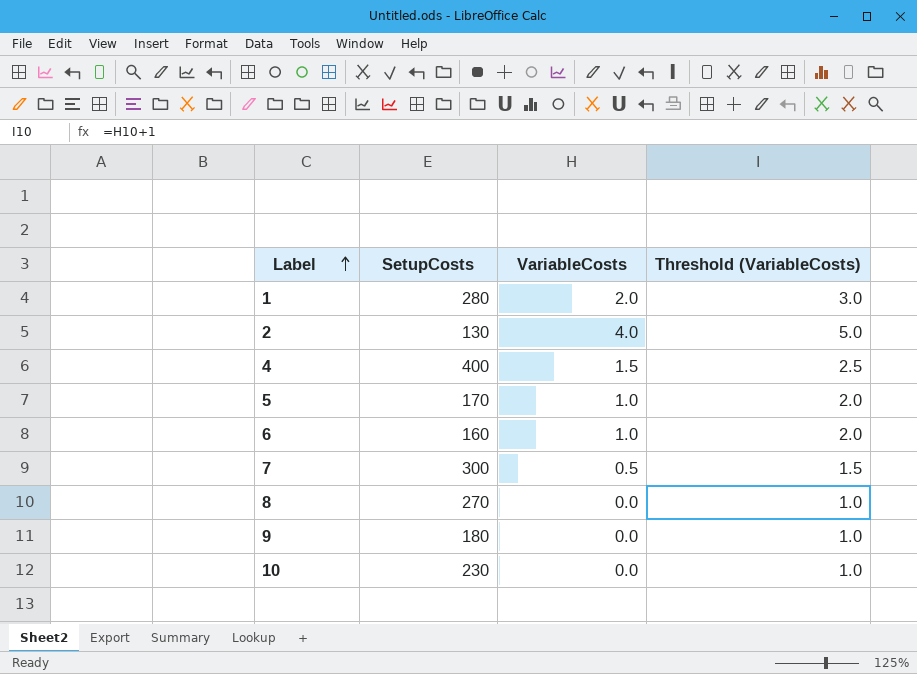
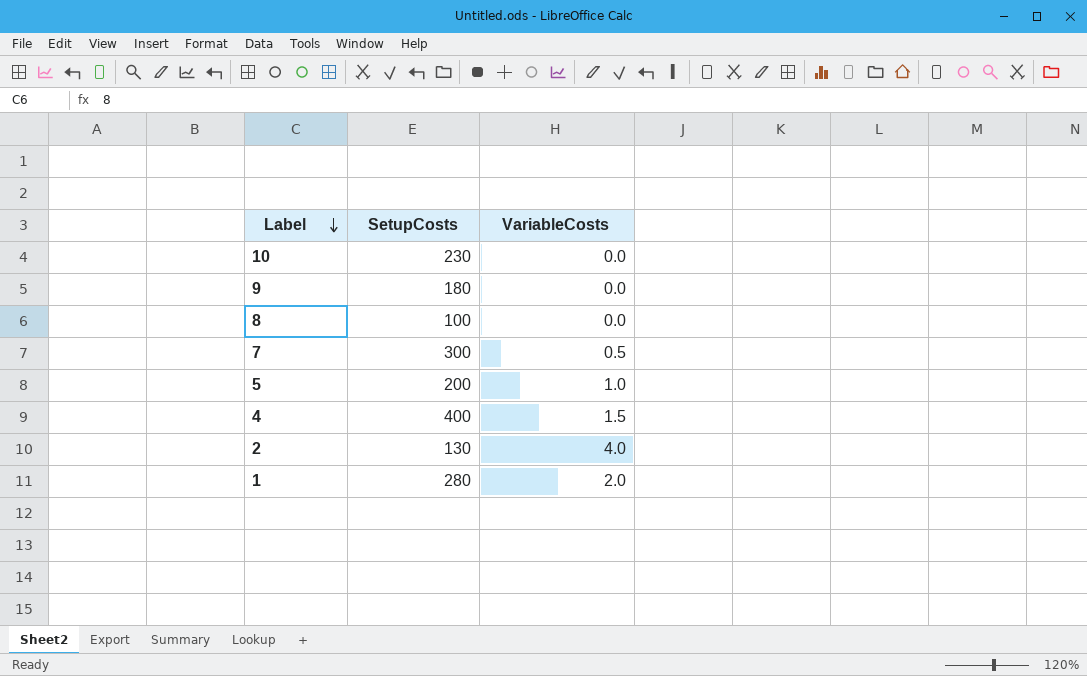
row order: Label ascending -> Label descending
column Threshold (VariableCosts) | formula: [VariableCosts] + 1 -> none
row 6: 160 | 1.0 | 2.0 -> none
8 | SetupCosts: 270 -> 100
5 | SetupCosts: 170 -> 200

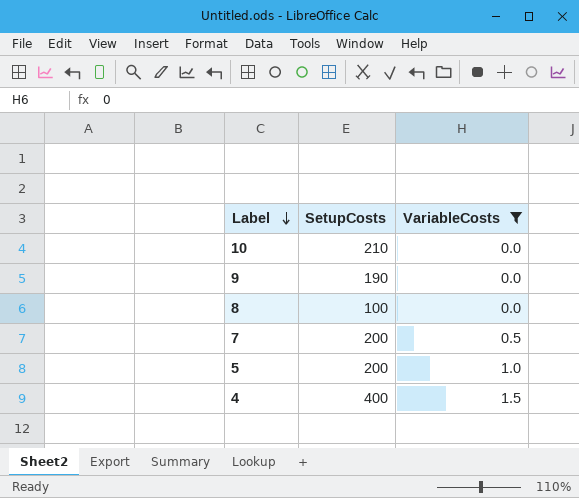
filter: none -> VariableCosts <= 1.5
10 | SetupCosts: 230 -> 210
9 | SetupCosts: 180 -> 190
7 | SetupCosts: 300 -> 200

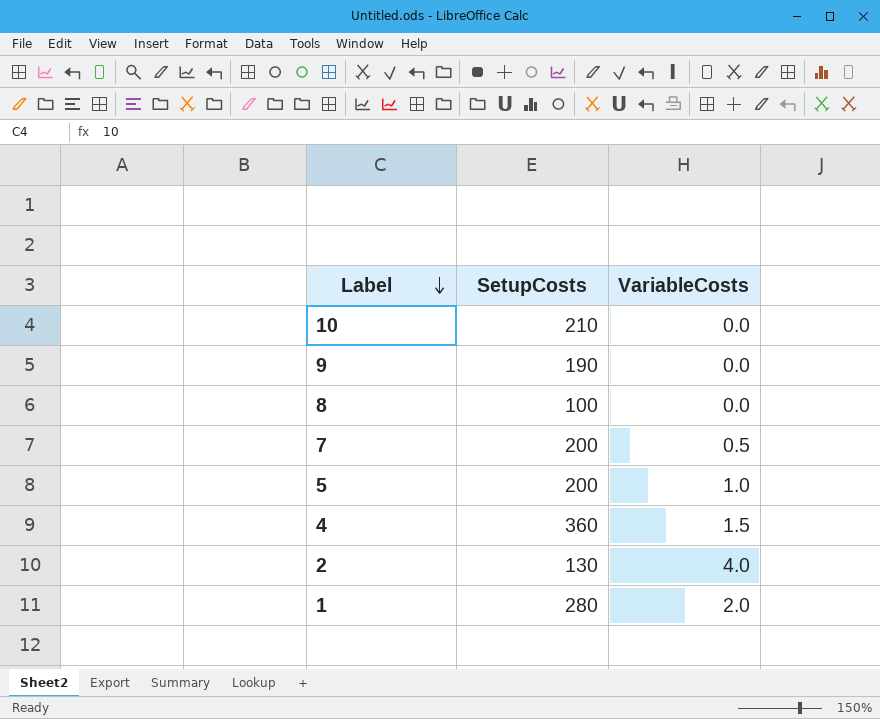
filter: VariableCosts <= 1.5 -> none
4 | SetupCosts: 400 -> 360

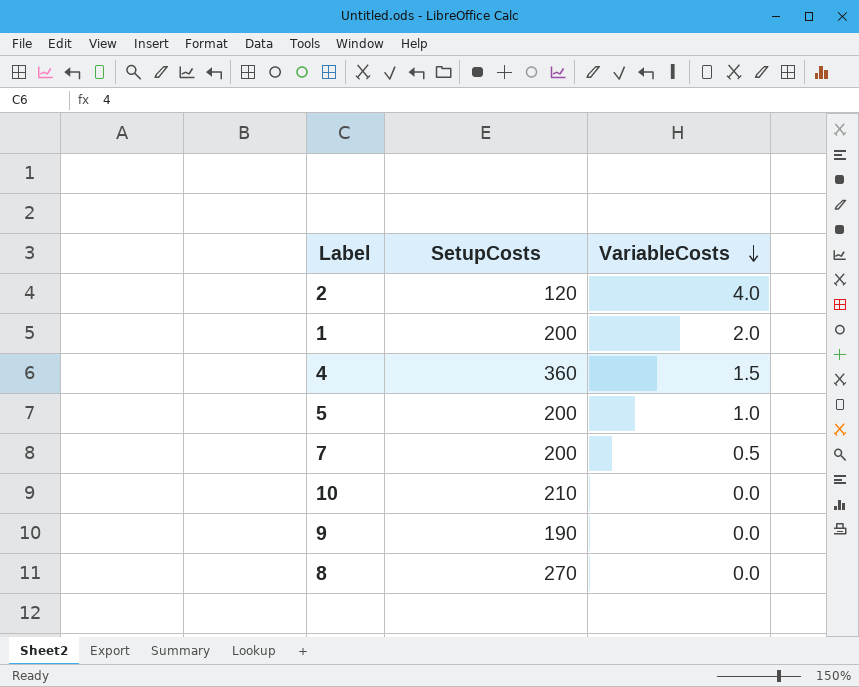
row order: Label descending -> VariableCosts descending
2 | SetupCosts: 130 -> 120
1 | SetupCosts: 280 -> 200
8 | SetupCosts: 100 -> 270

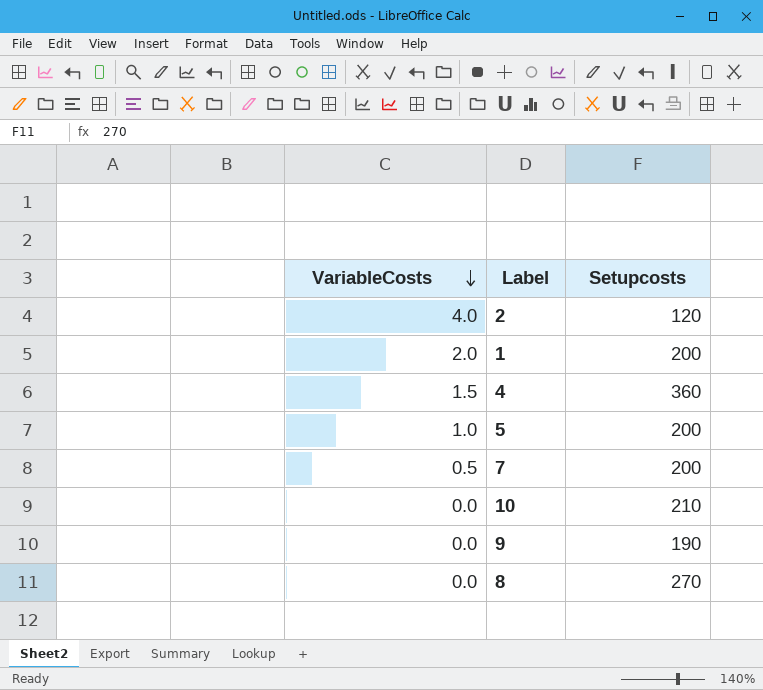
column VariableCosts | position: 3 -> 1
column name: SetupCosts -> Setupcosts

